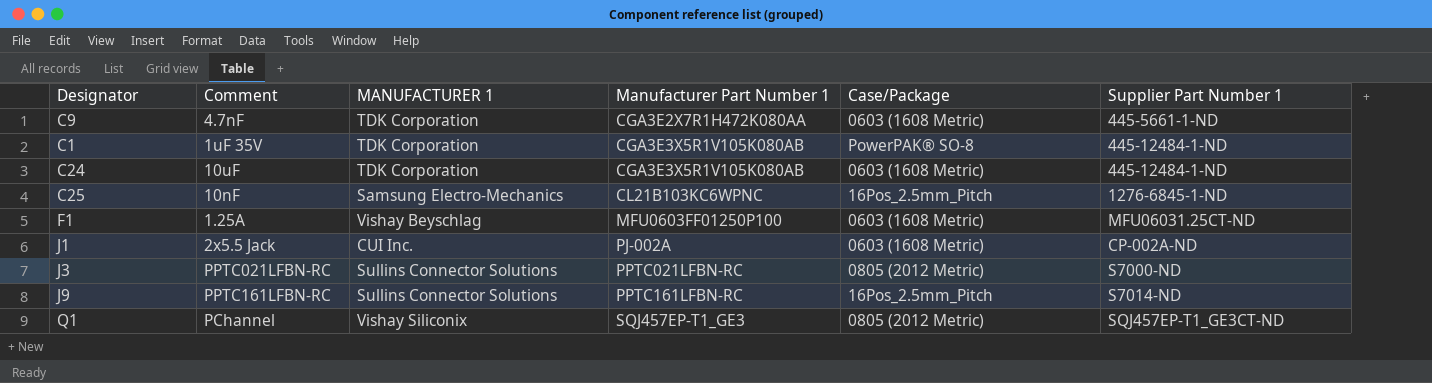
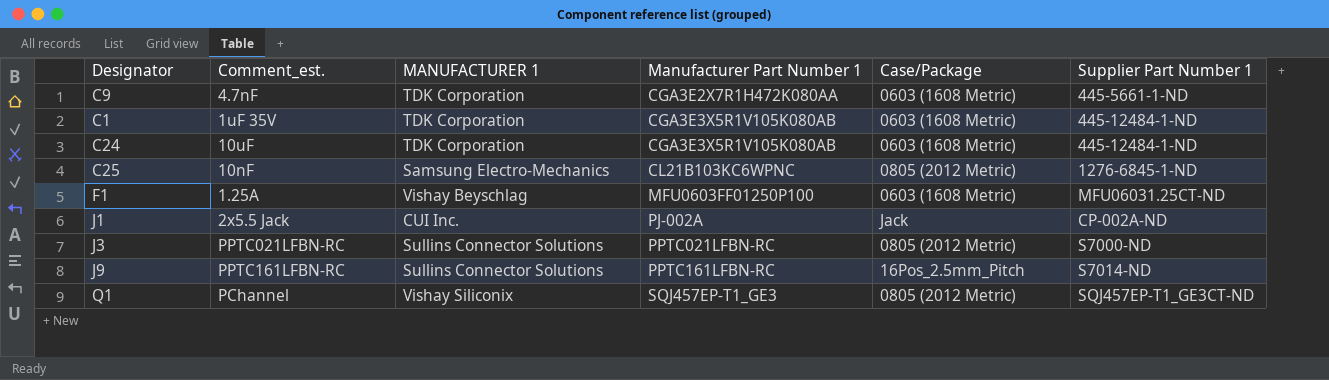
column name: Comment -> Comment_est.
C1 | Case/Package: PowerPAK® SO-8 -> 0603 (1608 Metric)
C25 | Case/Package: 16Pos_2.5mm_Pitch -> 0805 (2012 Metric)
J1 | Case/Package: 0603 (1608 Metric) -> Jack

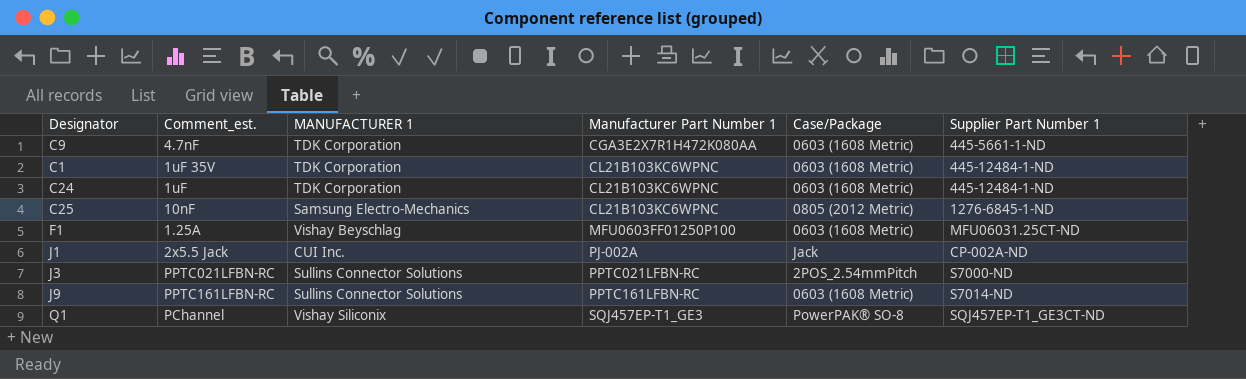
C1 | Manufacturer Part Number 1: CGA3E3X5R1V105K080AB -> CL21B103KC6WPNC
C24 | Comment_est.: 10uF -> 1uF
C24 | Manufacturer Part Number 1: CGA3E3X5R1V105K080AB -> CL21B103KC6WPNC
J3 | Case/Package: 0805 (2012 Metric) -> 2POS_2.54mmPitch
J9 | Case/Package: 16Pos_2.5mm_Pitch -> 0603 (1608 Metric)
Q1 | Case/Package: 0805 (2012 Metric) -> PowerPAK® SO-8

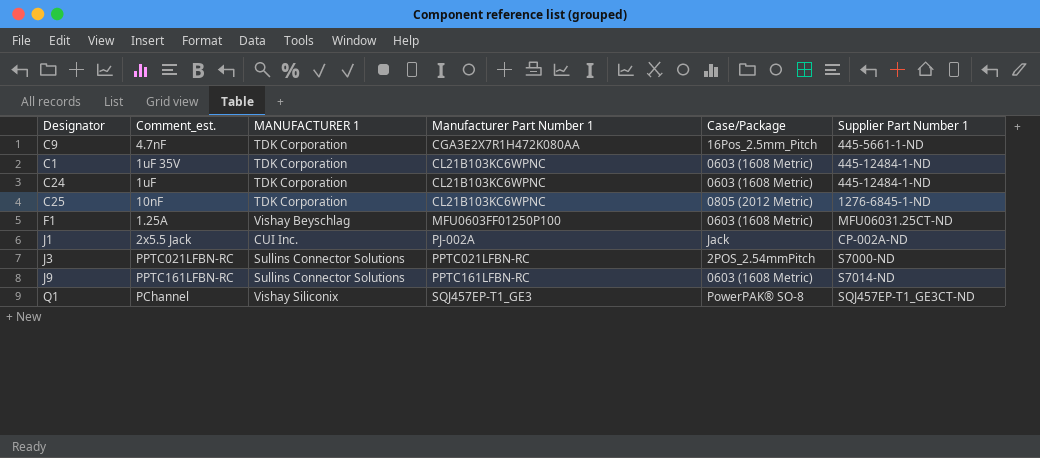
C9 | Case/Package: 0603 (1608 Metric) -> 16Pos_2.5mm_Pitch
C25 | MANUFACTURER 1: Samsung Electro-Mechanics -> TDK Corporation

